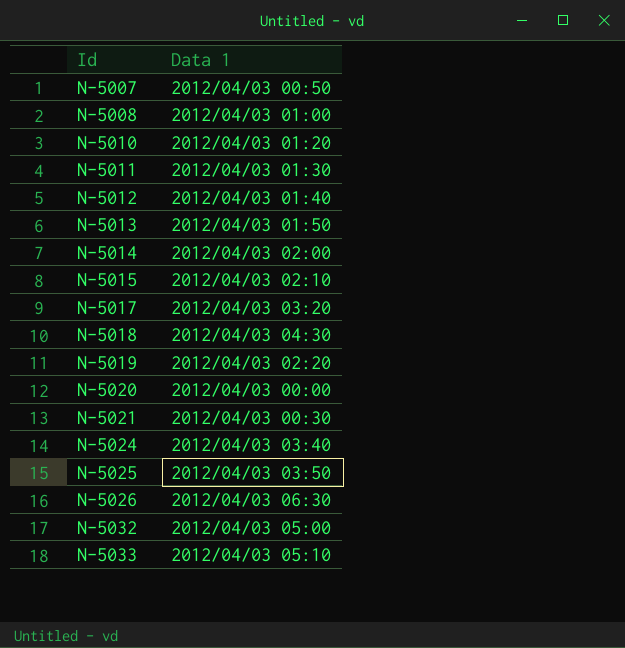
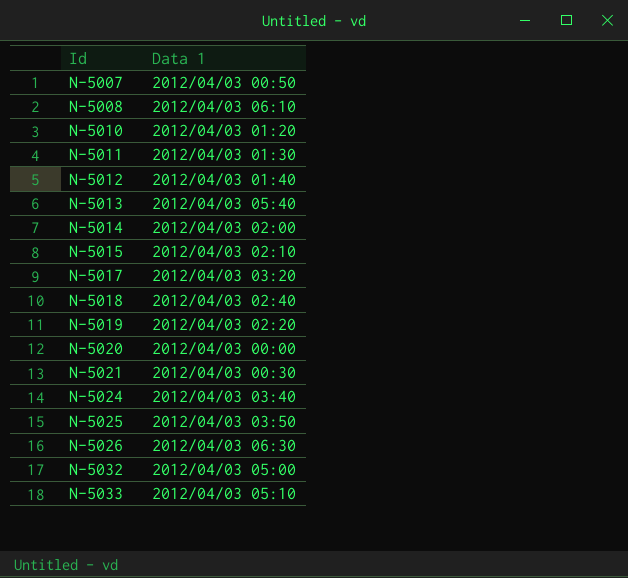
N-5008 | Data 1: 2012/04/03 01:00 -> 2012/04/03 06:10
N-5013 | Data 1: 2012/04/03 01:50 -> 2012/04/03 05:40
N-5018 | Data 1: 2012/04/03 04:30 -> 2012/04/03 02:40

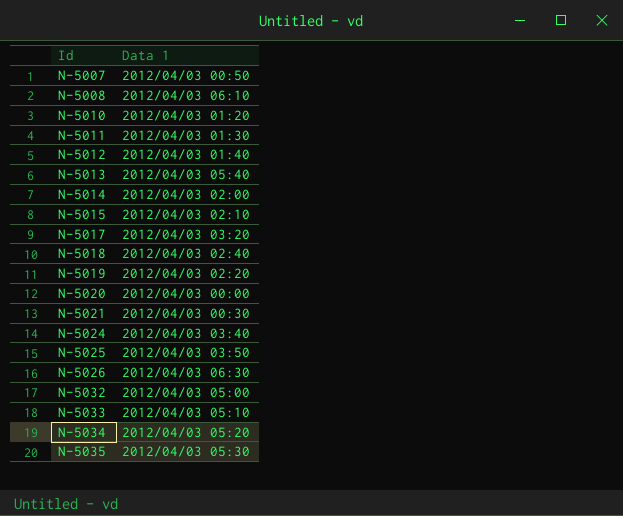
row N-5034: none -> 2012/04/03 05:20
row N-5035: none -> 2012/04/03 05:30

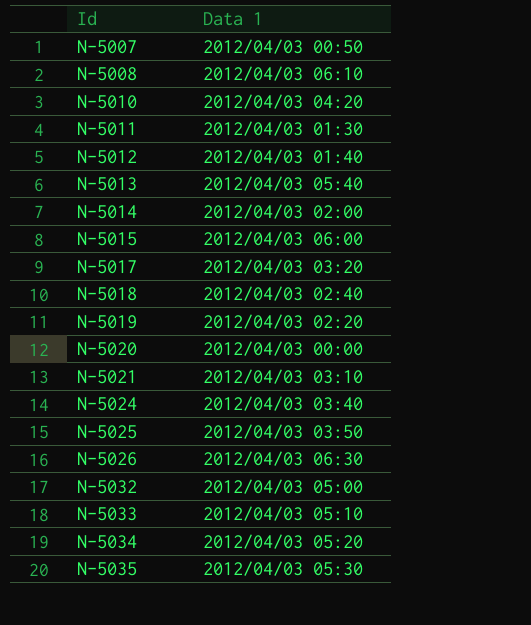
N-5010 | Data 1: 2012/04/03 01:20 -> 2012/04/03 04:20
N-5015 | Data 1: 2012/04/03 02:10 -> 2012/04/03 06:00
N-5021 | Data 1: 2012/04/03 00:30 -> 2012/04/03 03:10

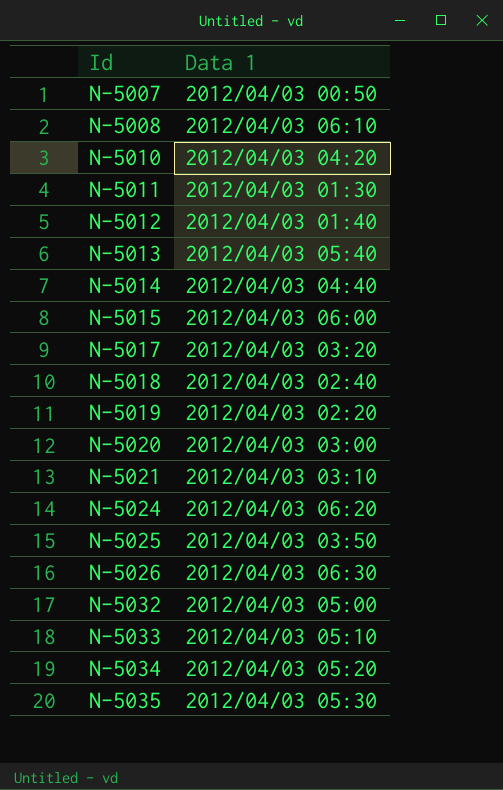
N-5014 | Data 1: 2012/04/03 02:00 -> 2012/04/03 04:40
N-5020 | Data 1: 2012/04/03 00:00 -> 2012/04/03 03:00
N-5024 | Data 1: 2012/04/03 03:40 -> 2012/04/03 06:20

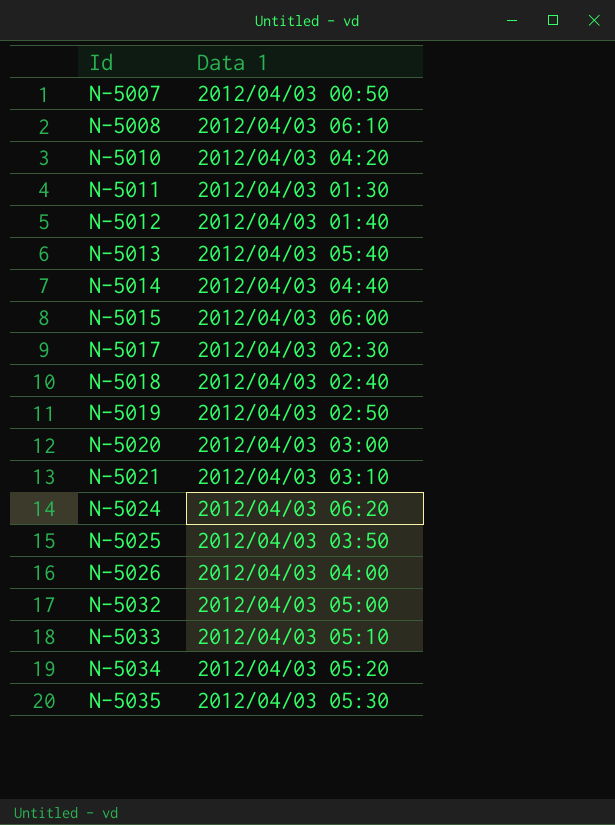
N-5017 | Data 1: 2012/04/03 03:20 -> 2012/04/03 02:30
N-5019 | Data 1: 2012/04/03 02:20 -> 2012/04/03 02:50
N-5026 | Data 1: 2012/04/03 06:30 -> 2012/04/03 04:00

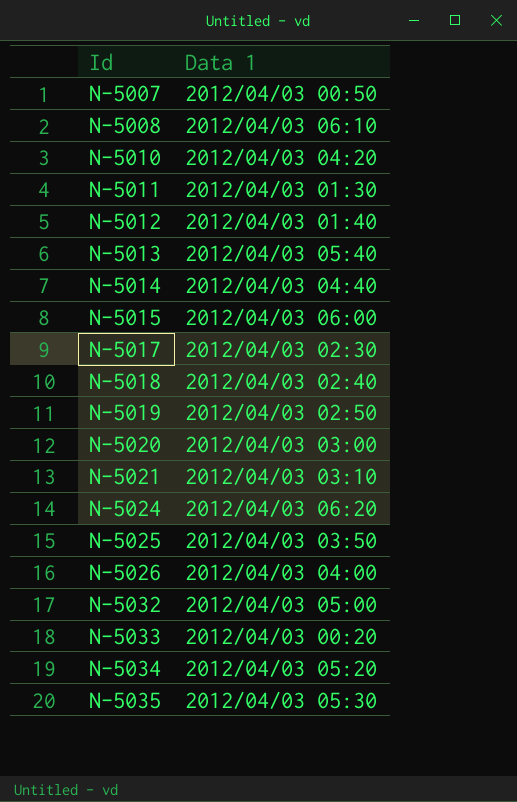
N-5033 | Data 1: 2012/04/03 05:10 -> 2012/04/03 00:20

